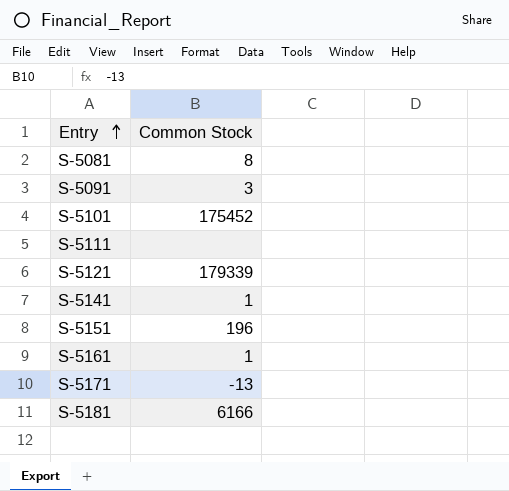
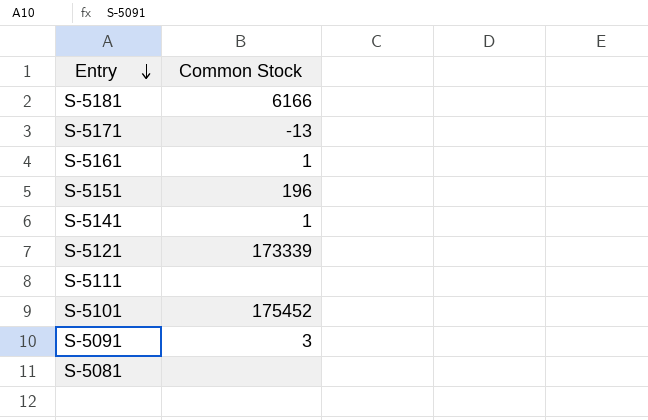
row order: Entry ascending -> Entry descending
S-5121 | Common Stock: 179339 -> 173339
S-5081 | Common Stock: 8 -> none

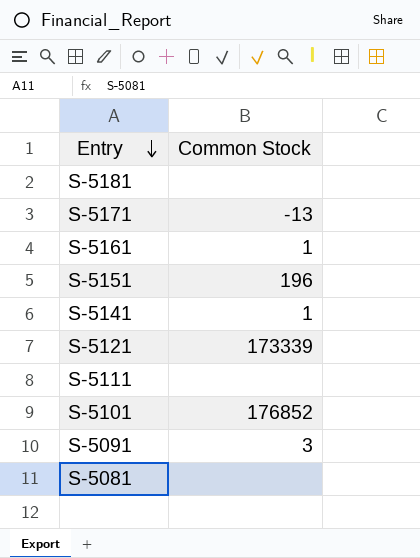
S-5181 | Common Stock: 6166 -> none
S-5101 | Common Stock: 175452 -> 176852

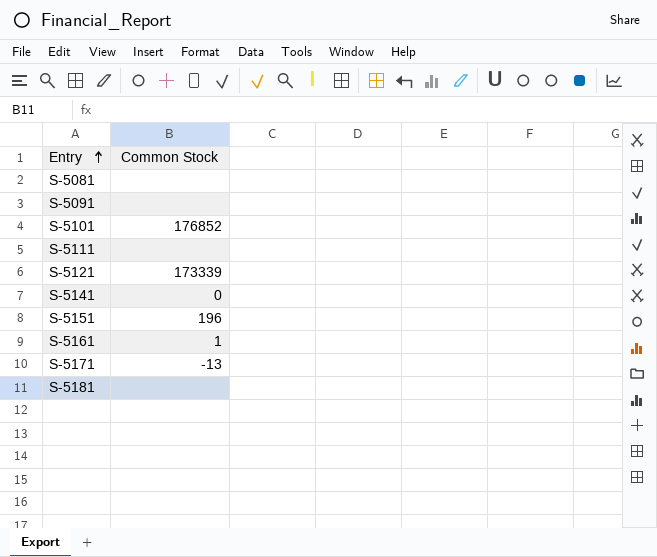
row order: Entry descending -> Entry ascending
S-5091 | Common Stock: 3 -> none
S-5141 | Common Stock: 1 -> 0

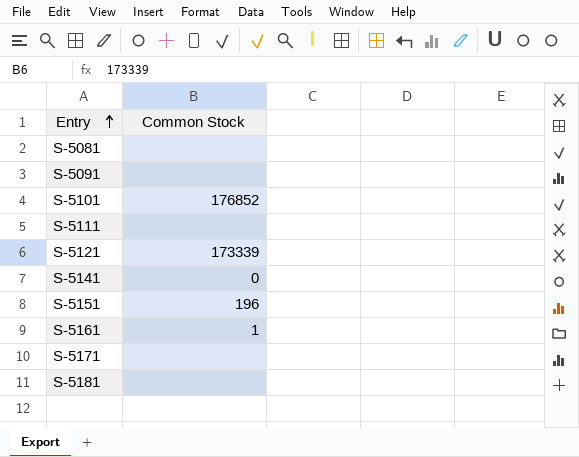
S-5171 | Common Stock: -13 -> none

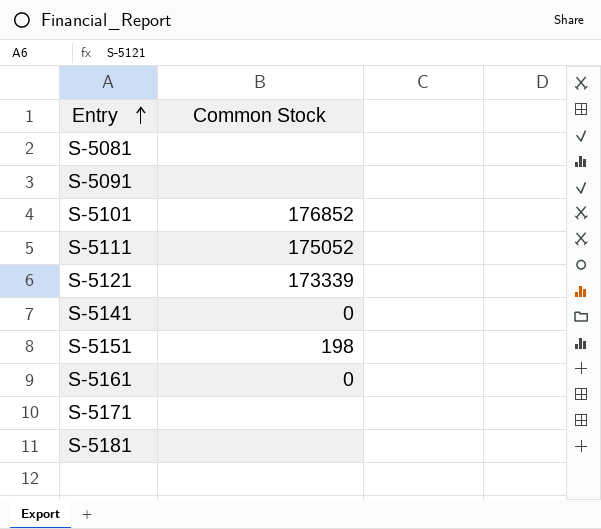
S-5111 | Common Stock: none -> 175052
S-5151 | Common Stock: 196 -> 198
S-5161 | Common Stock: 1 -> 0

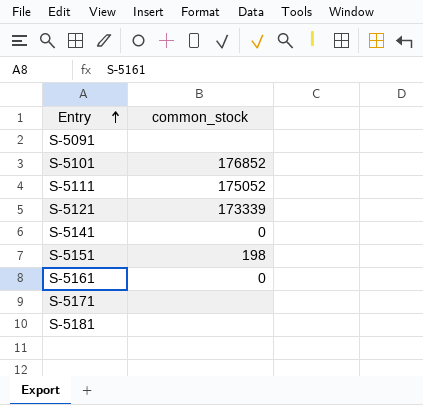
column name: Common Stock -> common_stock
row S-5081: none -> none

